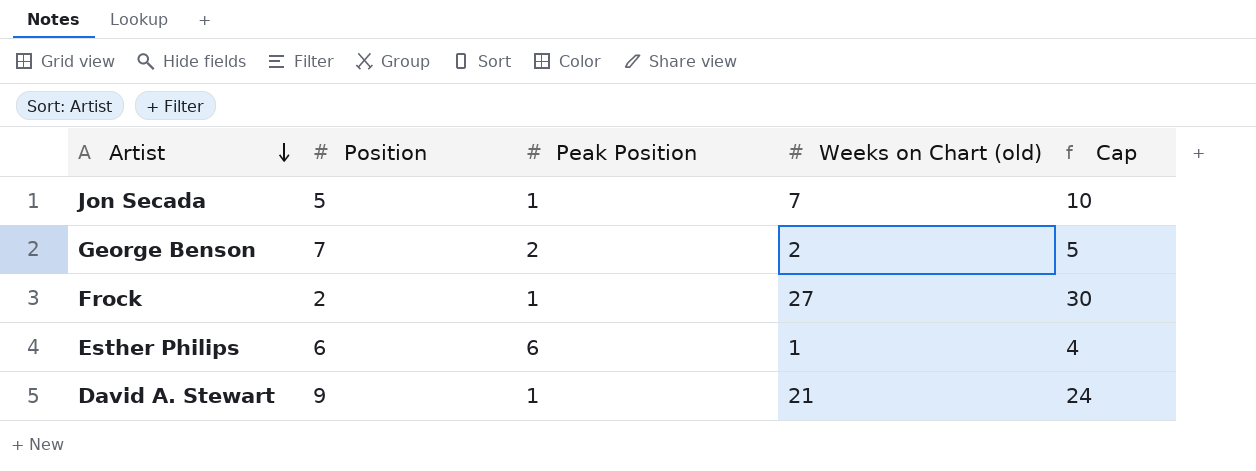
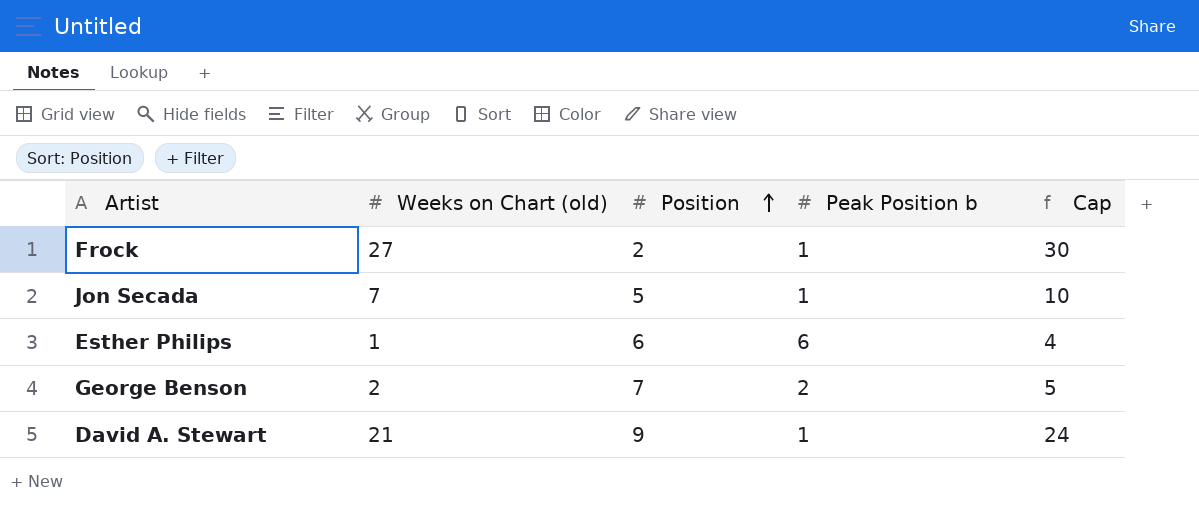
row order: Artist descending -> Position ascending
column Weeks on Chart (old) | position: 4 -> 2
column name: Peak Position -> Peak Position b

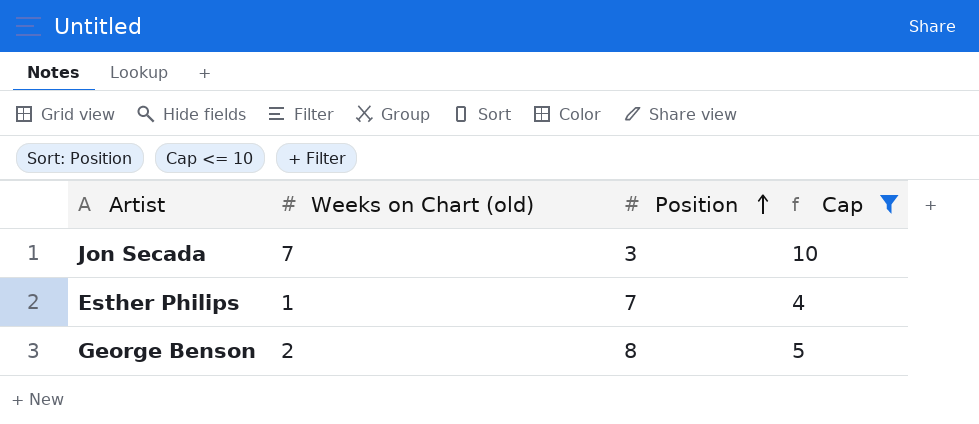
filter: none -> Cap <= 10
column Peak Position b | position: 4 -> none
Jon Secada | Position: 5 -> 3
Esther Philips | Position: 6 -> 7
George Benson | Position: 7 -> 8

